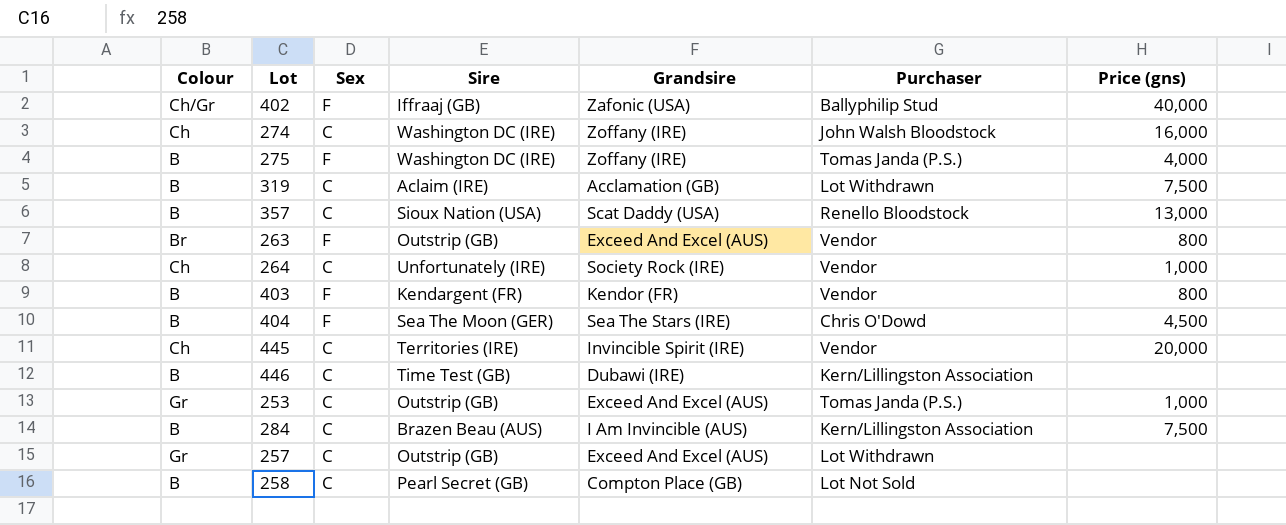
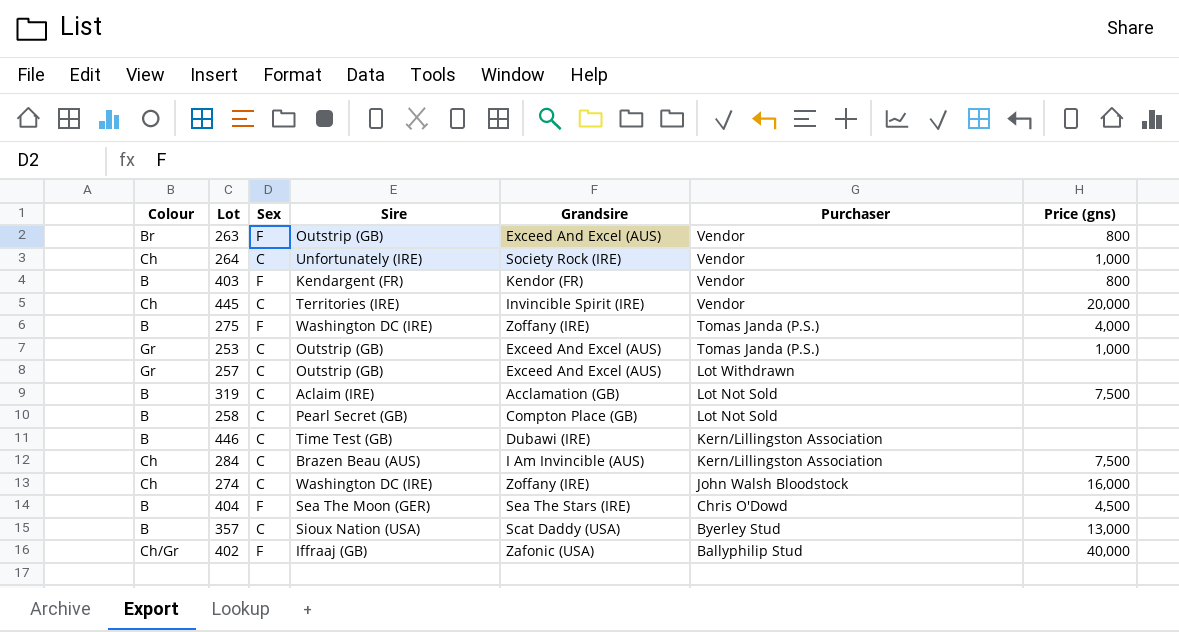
row order: none -> Purchaser descending
319 | Purchaser: Lot Withdrawn -> Lot Not Sold
284 | Colour: B -> Ch
357 | Purchaser: Renello Bloodstock -> Byerley Stud

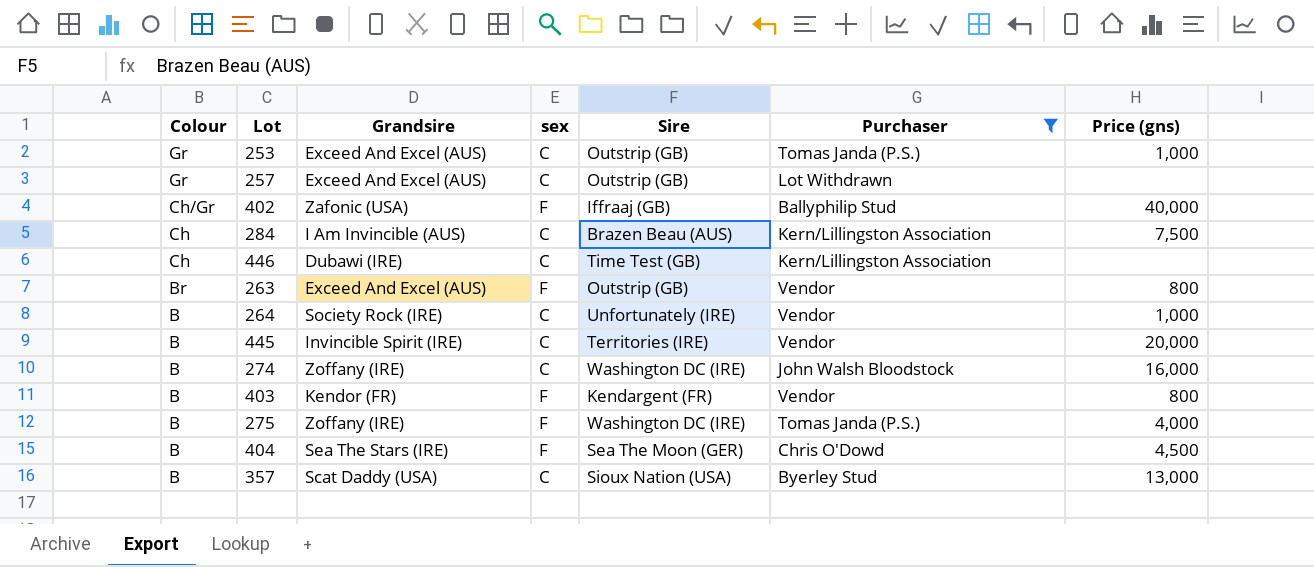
filter: none -> Purchaser != Lot Not Sold
row order: Purchaser descending -> Colour descending
column Grandsire | position: 5 -> 3
column name: Sex -> sex
446 | Colour: B -> Ch
264 | Colour: Ch -> B
445 | Colour: Ch -> B
274 | Colour: Ch -> B

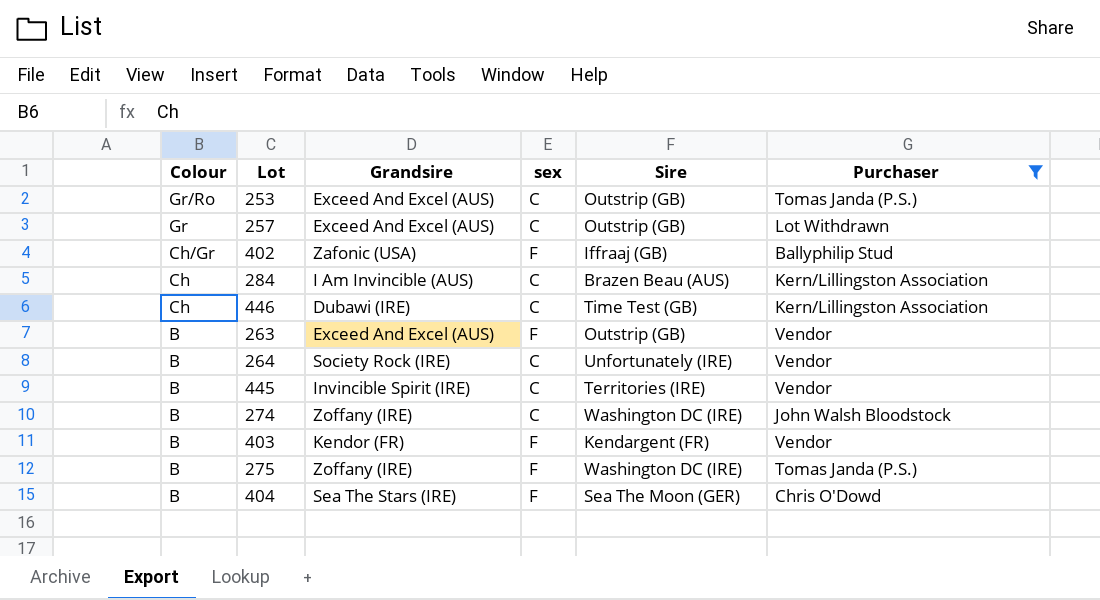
column Price (gns) | position: 7 -> none
row 357: B | Scat Daddy (USA) | C | Sioux Nation (USA) | Byerley Stud | 13,000 -> none
253 | Colour: Gr -> Gr/Ro
263 | Colour: Br -> B

